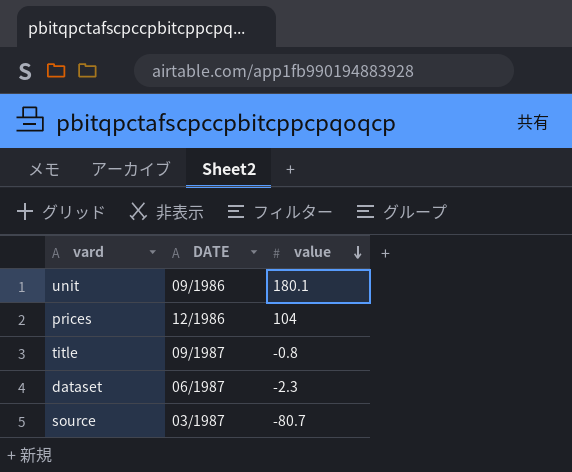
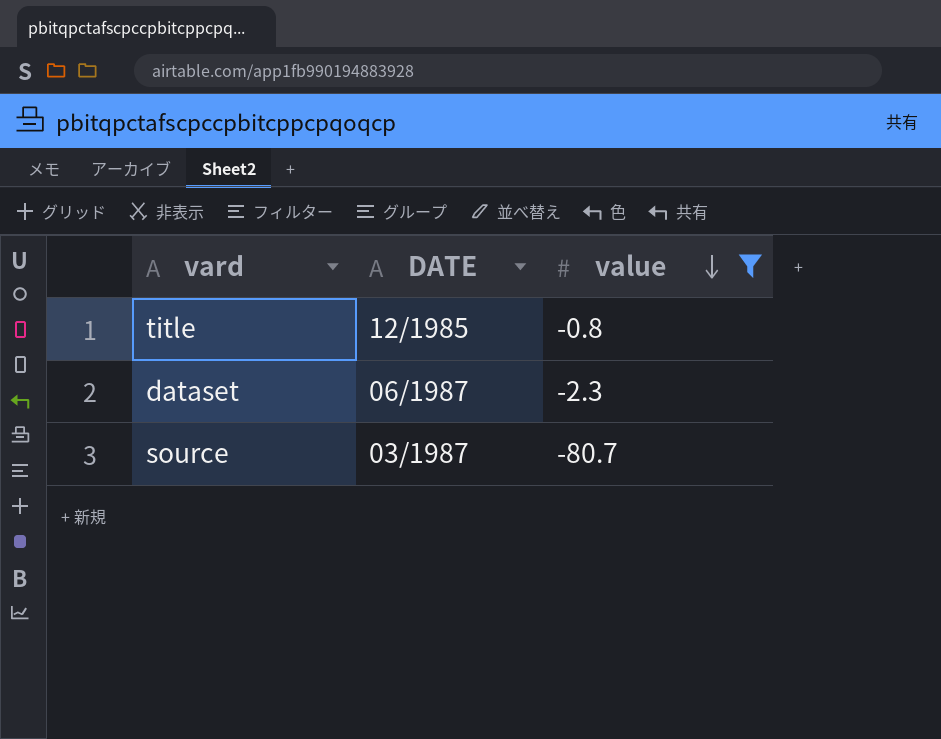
filter: none -> value <= -0.8
title | DATE: 09/1987 -> 12/1985

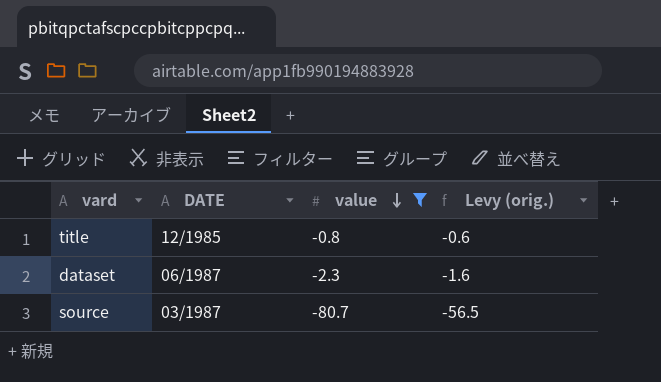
column Levy (orig.) | formula: none -> [value] * 0.7

